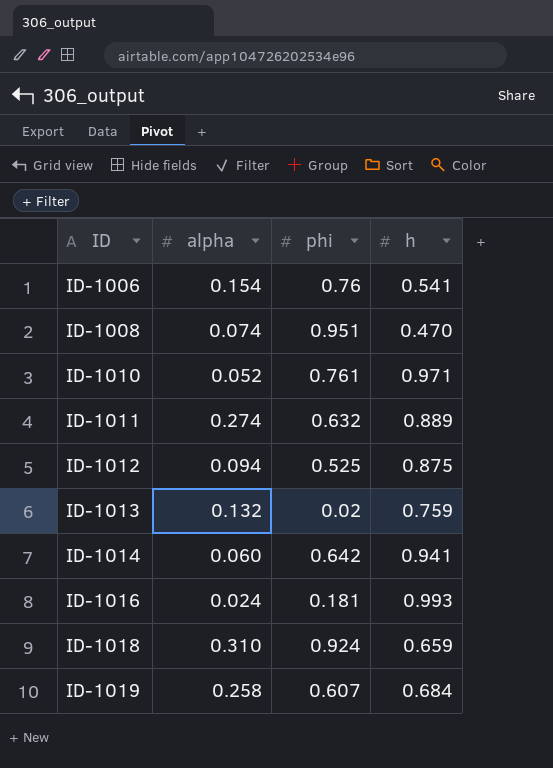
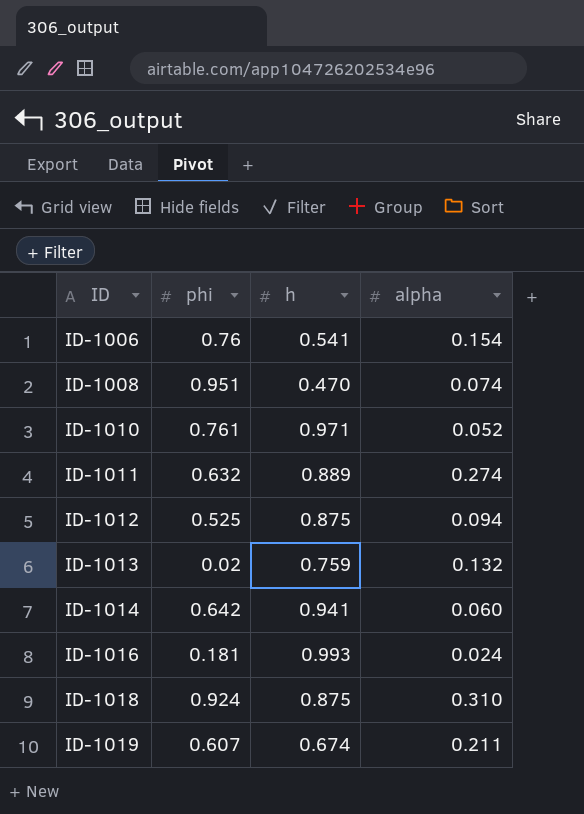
column alpha | position: 2 -> 4
ID-1018 | h: 0.659 -> 0.875
ID-1019 | h: 0.684 -> 0.674
ID-1019 | alpha: 0.258 -> 0.211

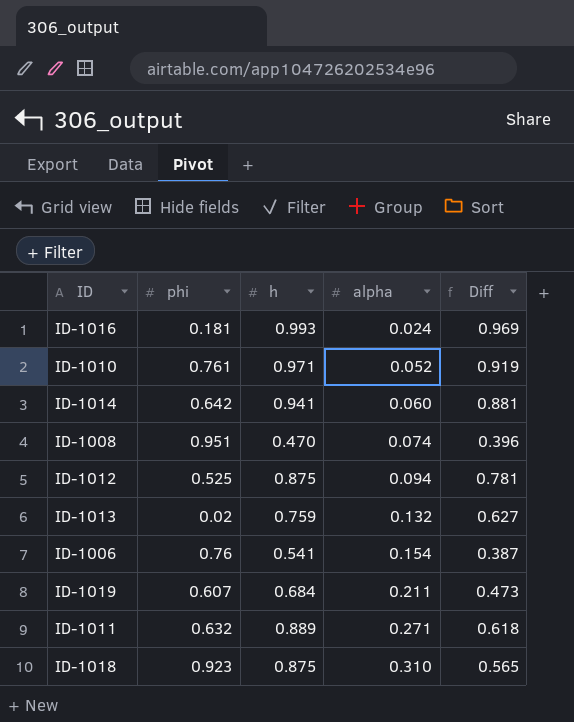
row order: ID ascending -> alpha ascending
column Diff | formula: none -> [h] - [alpha]
ID-1019 | h: 0.674 -> 0.684
ID-1011 | alpha: 0.274 -> 0.271
ID-1018 | phi: 0.924 -> 0.923

